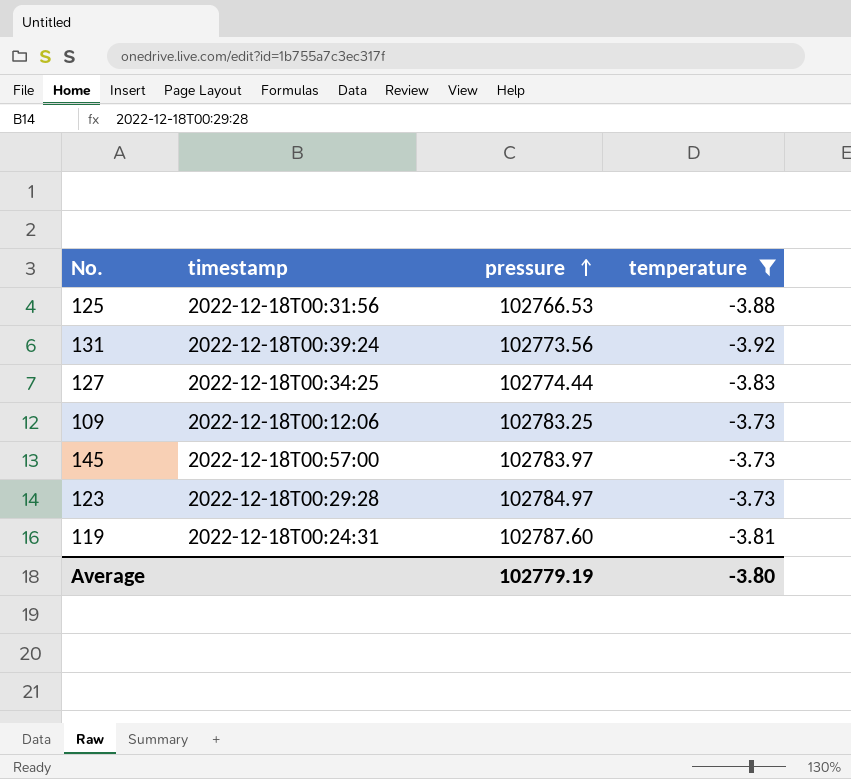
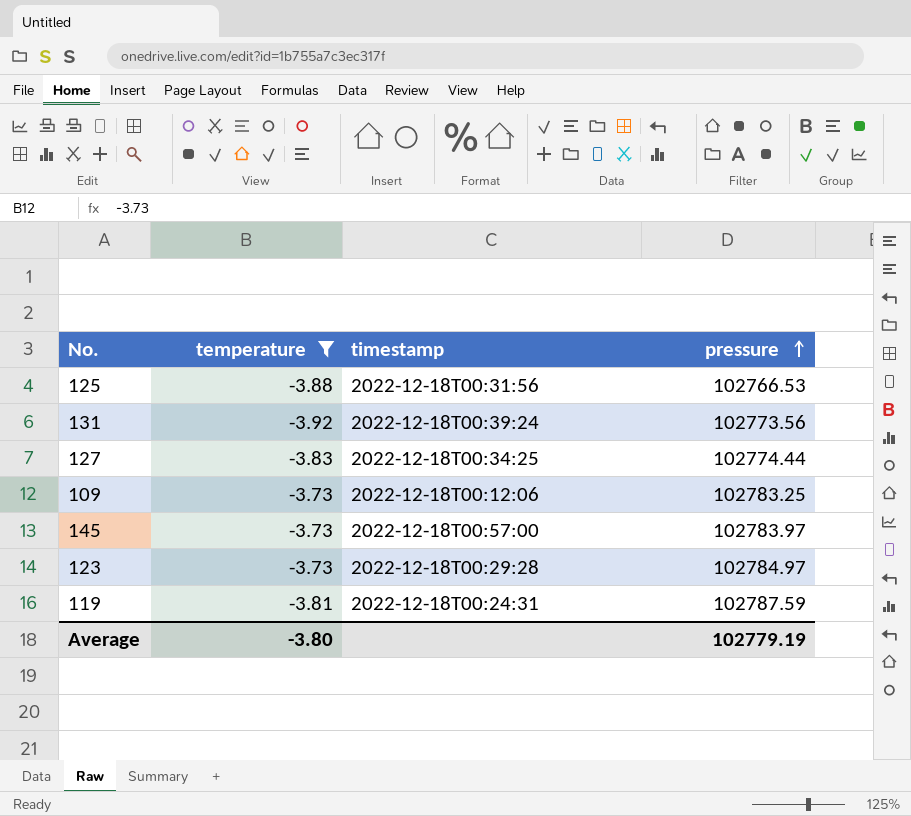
column temperature | position: 4 -> 2
119 | pressure: 102787.60 -> 102787.59

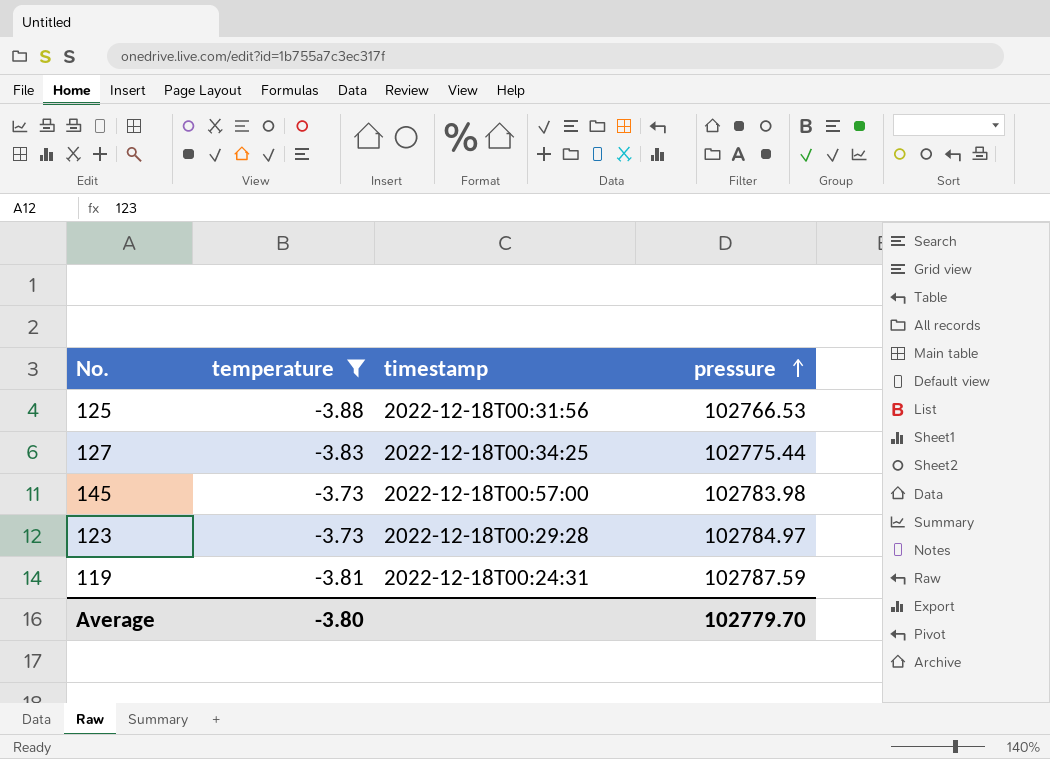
row 131: -3.92 | 2022-12-18T00:39:24 | 102773.56 -> none
row 109: -3.73 | 2022-12-18T00:12:06 | 102783.25 -> none
127 | pressure: 102774.44 -> 102775.44
145 | pressure: 102783.97 -> 102783.98
Average | pressure: 102779.19 -> 102779.70

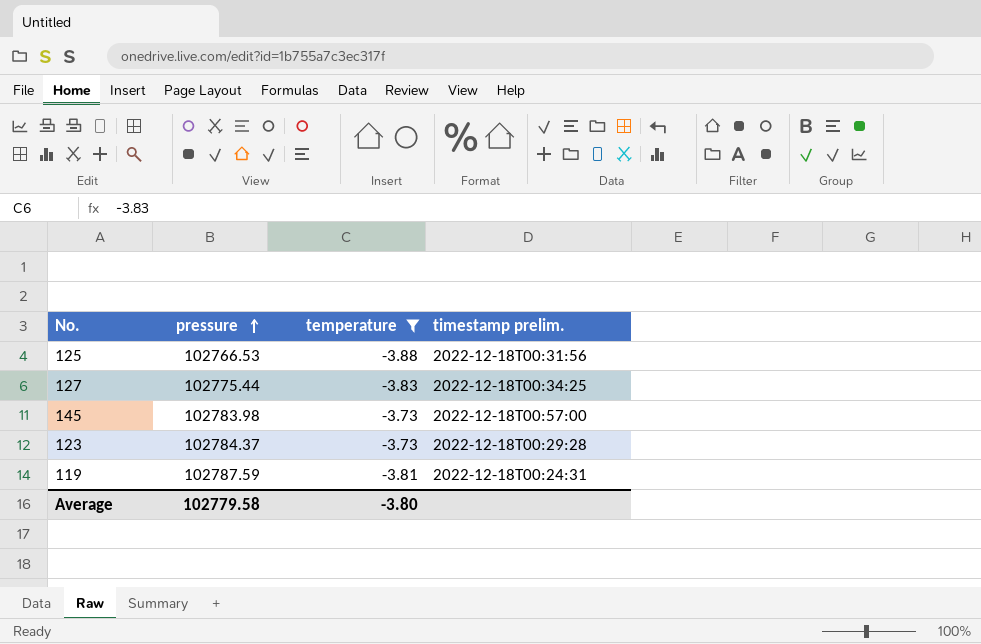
column pressure | position: 4 -> 2
column name: timestamp -> timestamp prelim.
123 | pressure: 102784.97 -> 102784.37
Average | pressure: 102779.70 -> 102779.58

